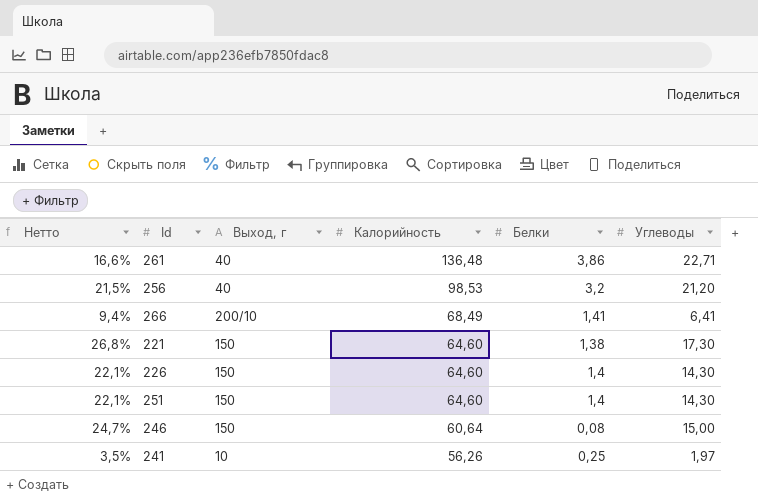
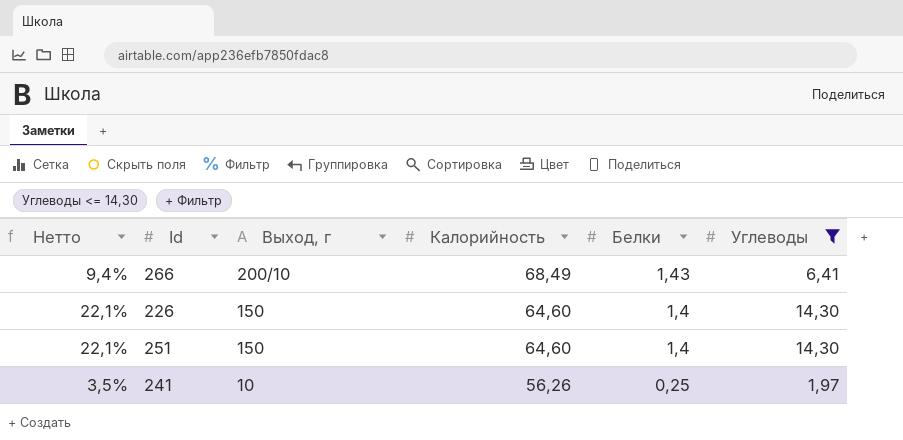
filter: none -> Углеводы <= 14,30
266 | Белки: 1,41 -> 1,43

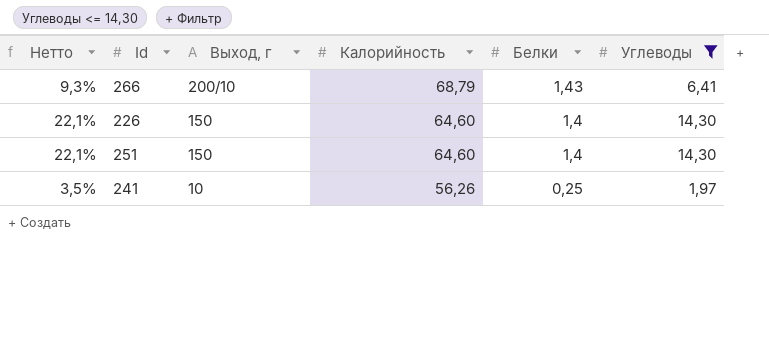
266 | Нетто: 9,4% -> 9,3%
266 | Калорийность: 68,49 -> 68,79

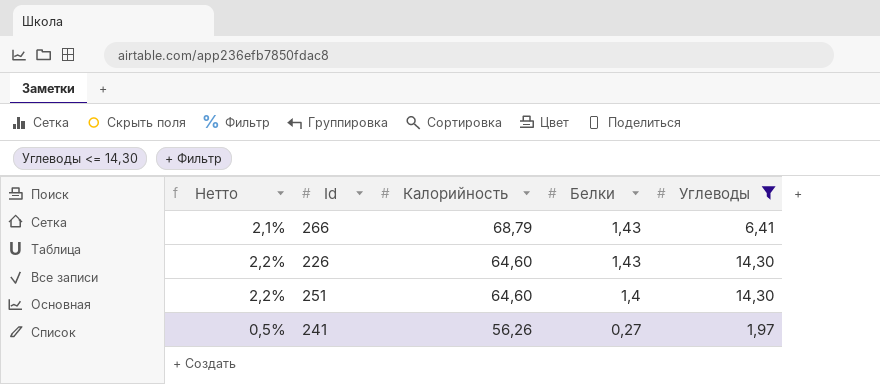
column Выход, г | position: 3 -> none
column Нетто | formula: [Углеводы] / [Калорийность] -> [Белки] / [Калорийность]
226 | Белки: 1,4 -> 1,43
241 | Белки: 0,25 -> 0,27

